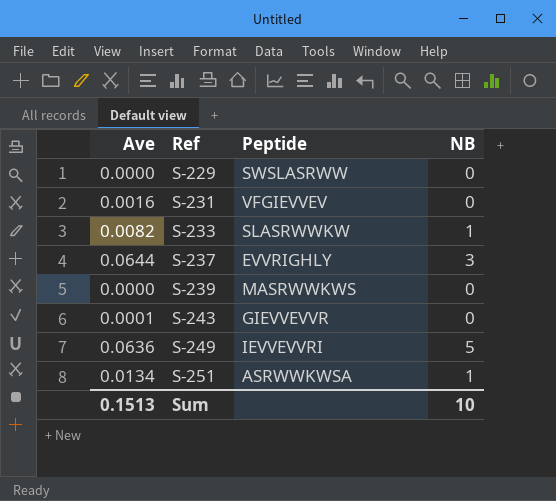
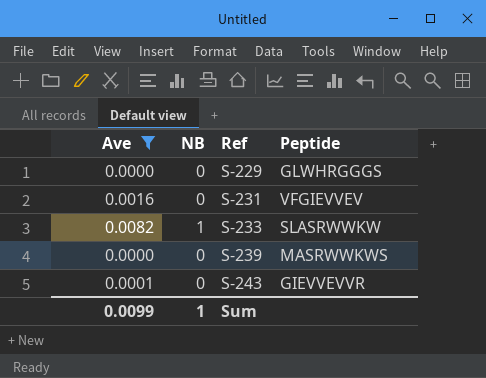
filter: none -> Ave <= 0.0082
column NB | position: 4 -> 2
S-229 | Peptide: SWSLASRWW -> GLWHRGGGS
Sum | Ave: 0.1513 -> 0.0099
Sum | NB: 10 -> 1

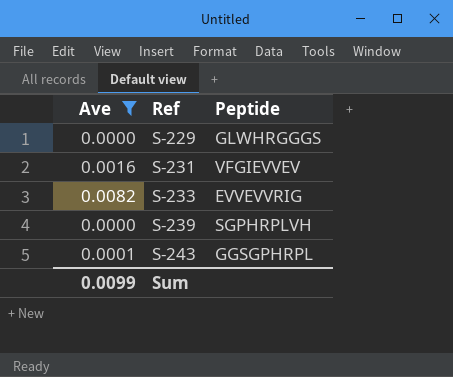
column NB | position: 2 -> none
S-233 | Peptide: SLASRWWKW -> EVVEVVRIG
S-239 | Peptide: MASRWWKWS -> SGPHRPLVH
S-243 | Peptide: GIEVVEVVR -> GGSGPHRPL

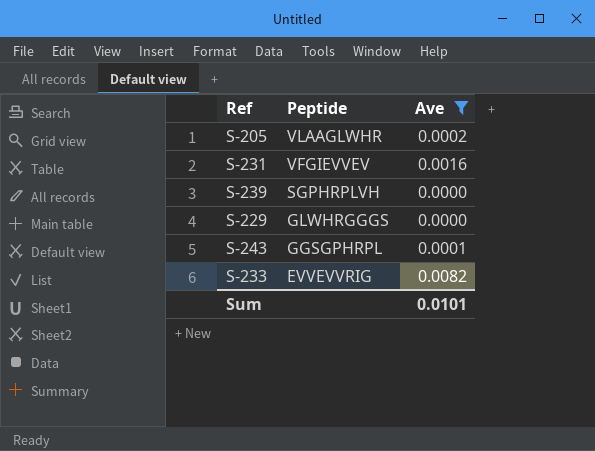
row order: Ref ascending -> Peptide descending
column Ave | position: 1 -> 3
row S-205: none -> VLAAGLWHR | 0.0002
Sum | Ave: 0.0099 -> 0.0101

